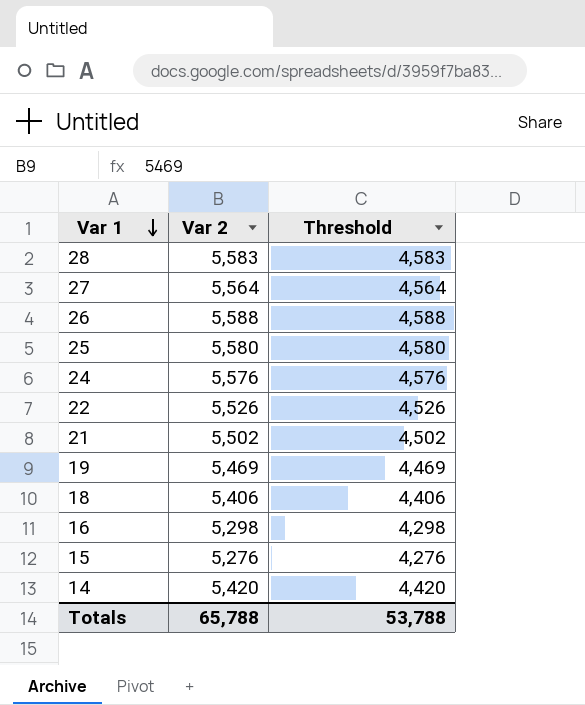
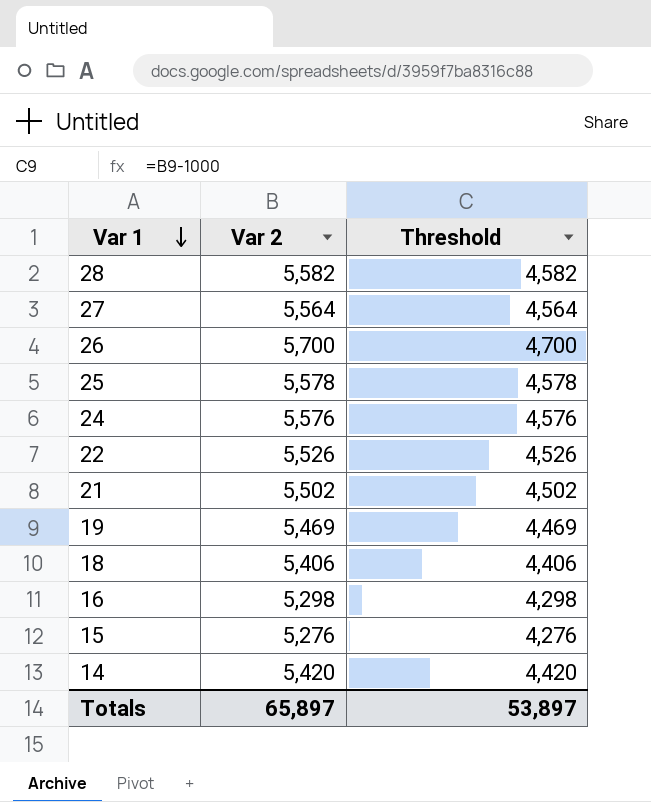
28 | Var 2: 5,583 -> 5,582
28 | Threshold: 4,583 -> 4,582
26 | Var 2: 5,588 -> 5,700
26 | Threshold: 4,588 -> 4,700
25 | Var 2: 5,580 -> 5,578
25 | Threshold: 4,580 -> 4,578
Totals | Var 2: 65,788 -> 65,897
Totals | Threshold: 53,788 -> 53,897

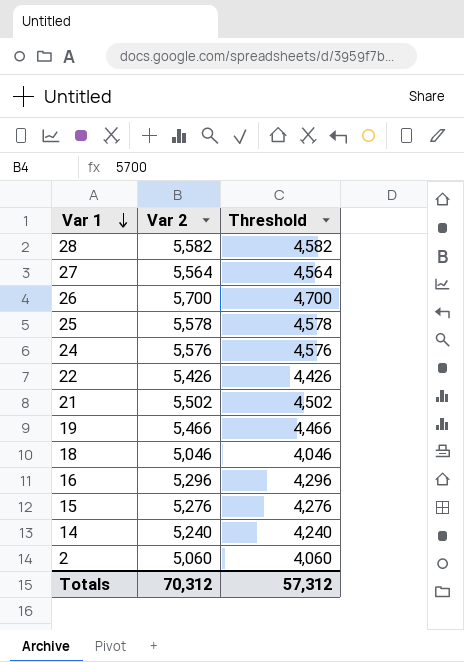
22 | Var 2: 5,526 -> 5,426
22 | Threshold: 4,526 -> 4,426
19 | Var 2: 5,469 -> 5,466
19 | Threshold: 4,469 -> 4,466
18 | Var 2: 5,406 -> 5,046
18 | Threshold: 4,406 -> 4,046
16 | Var 2: 5,298 -> 5,296
16 | Threshold: 4,298 -> 4,296
14 | Var 2: 5,420 -> 5,240
14 | Threshold: 4,420 -> 4,240
row 2: none -> 5,060 | 4,060
Totals | Var 2: 65,897 -> 70,312
Totals | Threshold: 53,897 -> 57,312

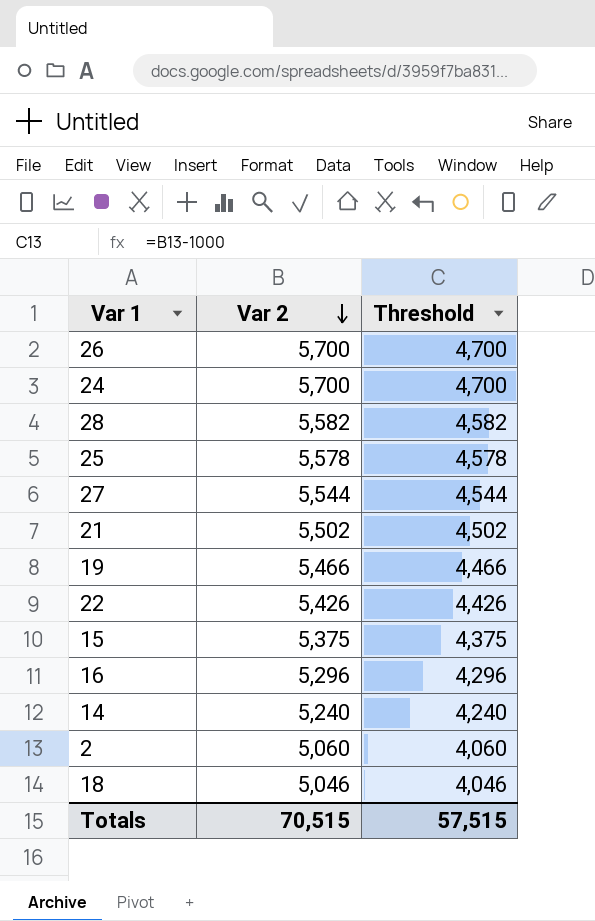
row order: Var 1 descending -> Var 2 descending
24 | Var 2: 5,576 -> 5,700
24 | Threshold: 4,576 -> 4,700
27 | Var 2: 5,564 -> 5,544
27 | Threshold: 4,564 -> 4,544
15 | Var 2: 5,276 -> 5,375
15 | Threshold: 4,276 -> 4,375
Totals | Var 2: 70,312 -> 70,515
Totals | Threshold: 57,312 -> 57,515

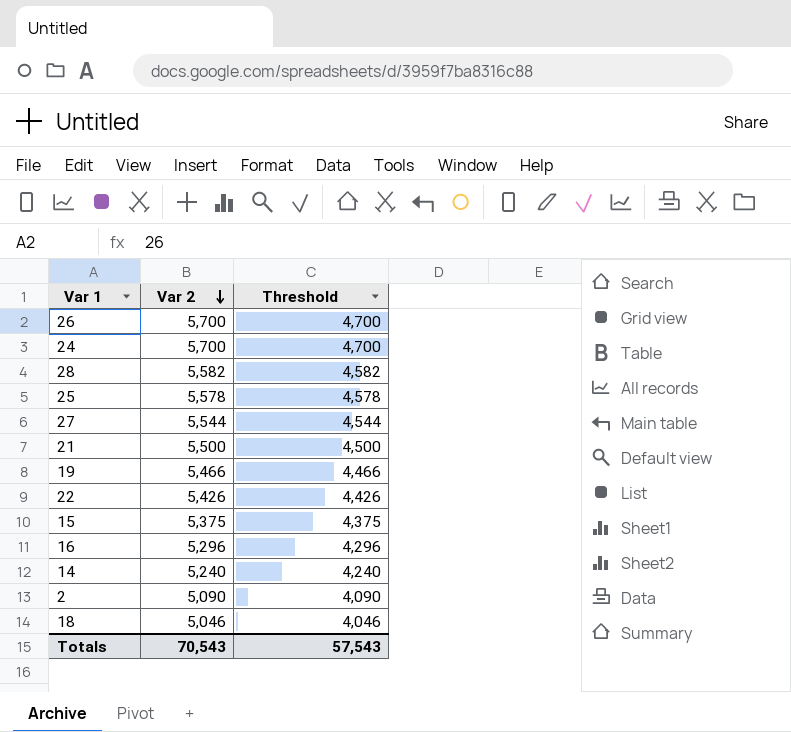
21 | Var 2: 5,502 -> 5,500
21 | Threshold: 4,502 -> 4,500
2 | Var 2: 5,060 -> 5,090
2 | Threshold: 4,060 -> 4,090
Totals | Var 2: 70,515 -> 70,543
Totals | Threshold: 57,515 -> 57,543

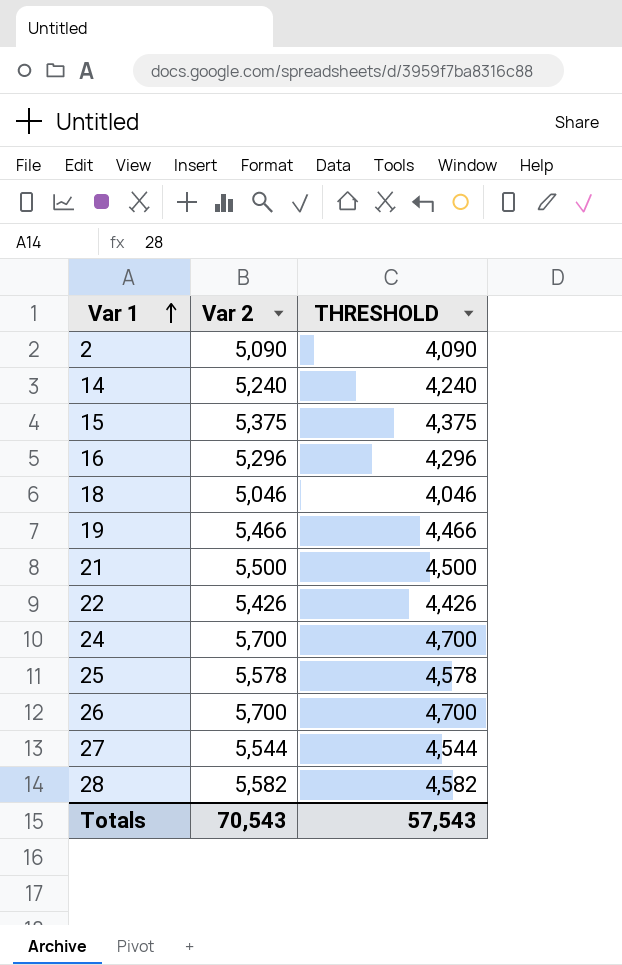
row order: Var 2 descending -> Var 1 ascending
column name: Threshold -> THRESHOLD

